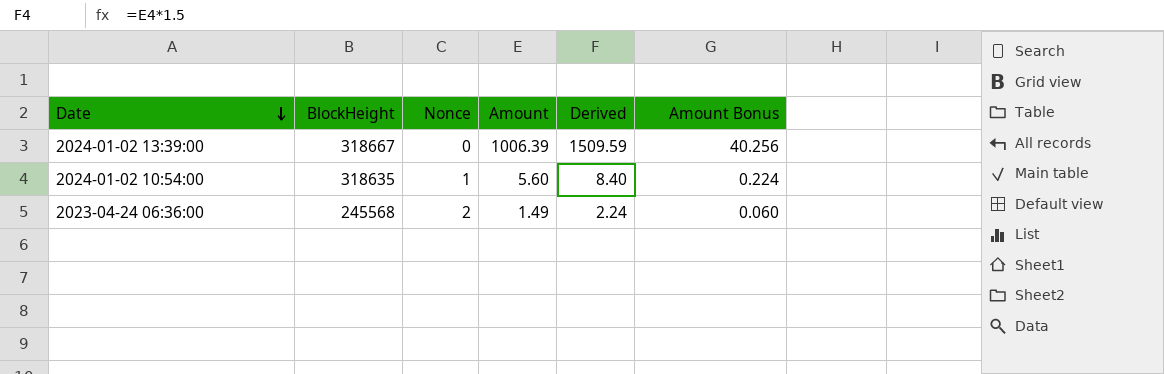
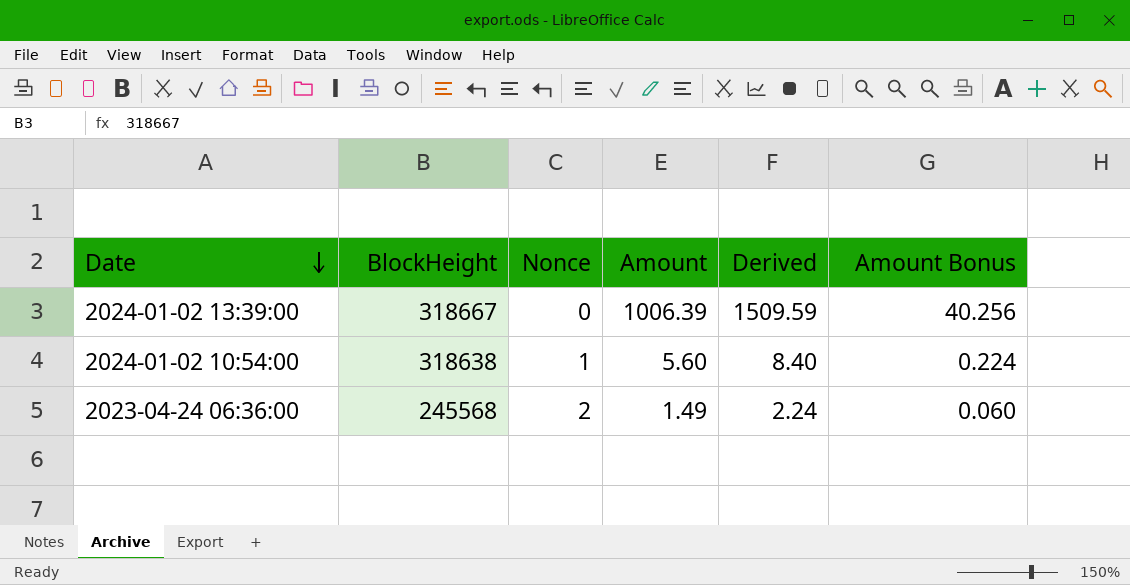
2024-01-02 10:54:00 | BlockHeight: 318635 -> 318638

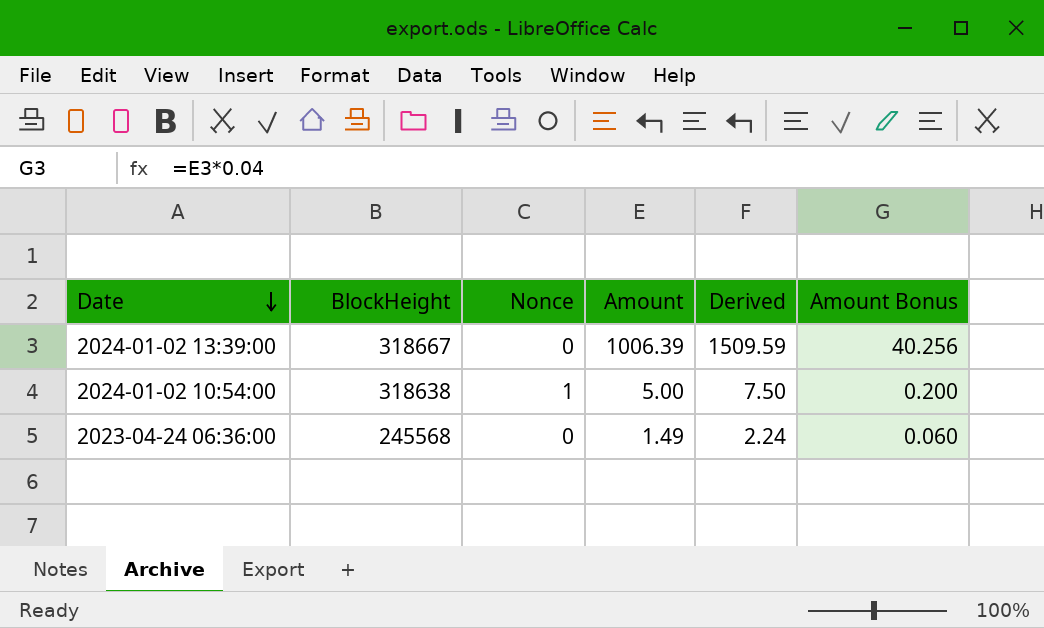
2024-01-02 10:54:00 | Amount: 5.60 -> 5.00
2024-01-02 10:54:00 | Derived: 8.40 -> 7.50
2024-01-02 10:54:00 | Amount Bonus: 0.224 -> 0.200
2023-04-24 06:36:00 | Nonce: 2 -> 0

